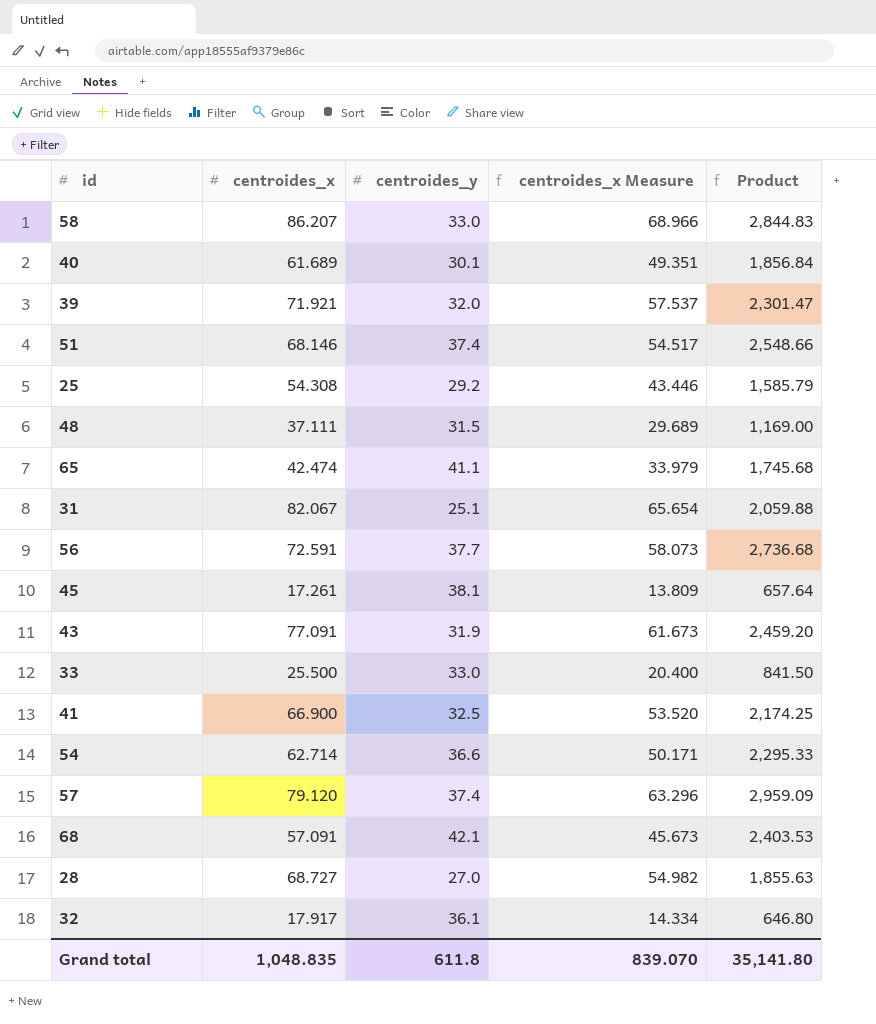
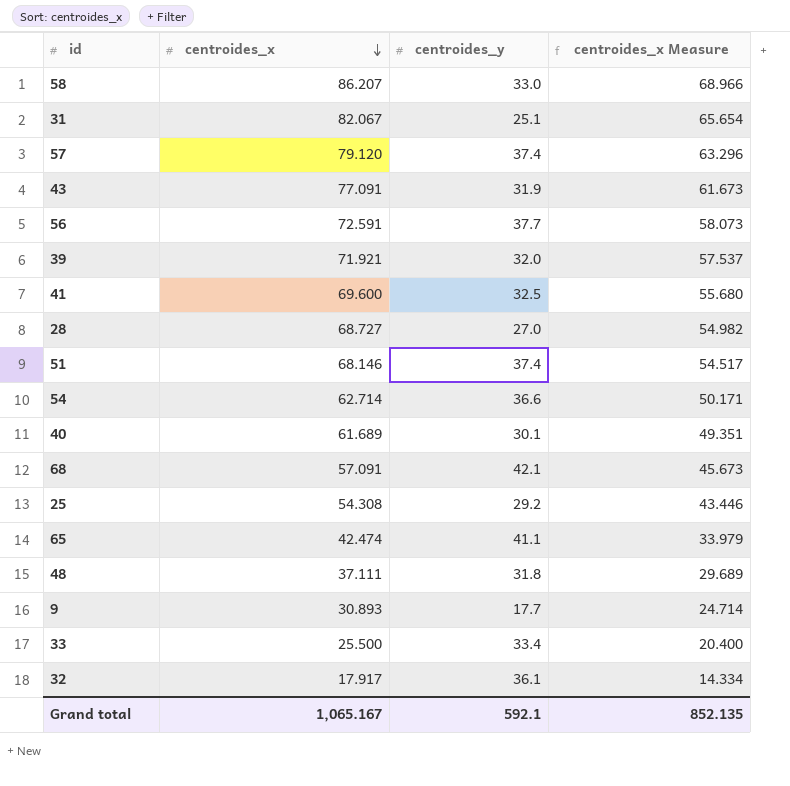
row order: none -> centroides_x descending
column Product | formula: [centroides_x] * [centroides_y] -> none
row 45: 17.261 | 38.1 | 13.809 | 657.64 -> none
41 | centroides_x: 66.900 -> 69.600
41 | centroides_x Measure: 53.520 -> 55.680
48 | centroides_y: 31.5 -> 31.8
row 9: none -> 30.893 | 17.7 | 24.714
33 | centroides_y: 33.0 -> 33.4
Grand total | centroides_x: 1,048.835 -> 1,065.167
Grand total | centroides_y: 611.8 -> 592.1
Grand total | centroides_x Measure: 839.070 -> 852.135

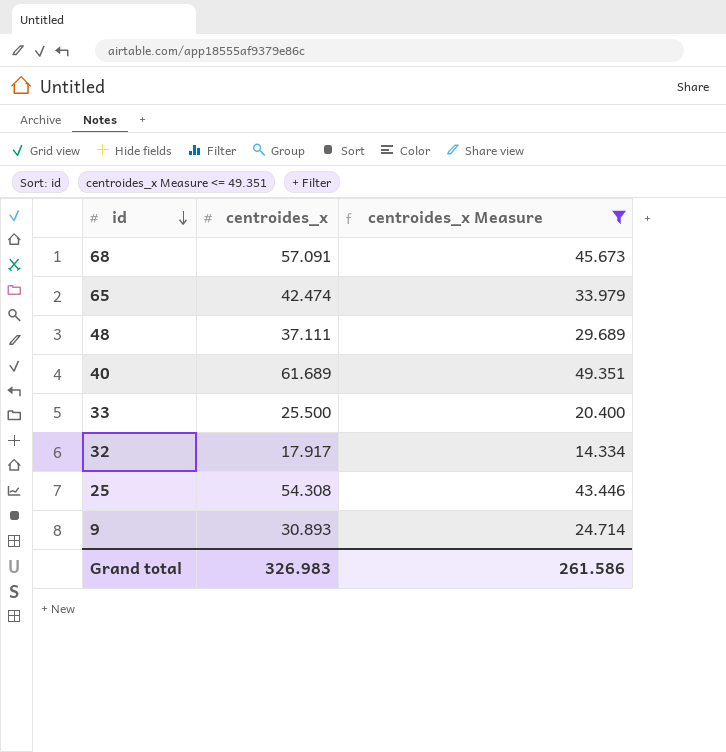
filter: none -> centroides_x Measure <= 49.351
row order: centroides_x descending -> id descending
column centroides_y | position: 3 -> none
Grand total | centroides_x: 1,065.167 -> 326.983
Grand total | centroides_x Measure: 852.135 -> 261.586

